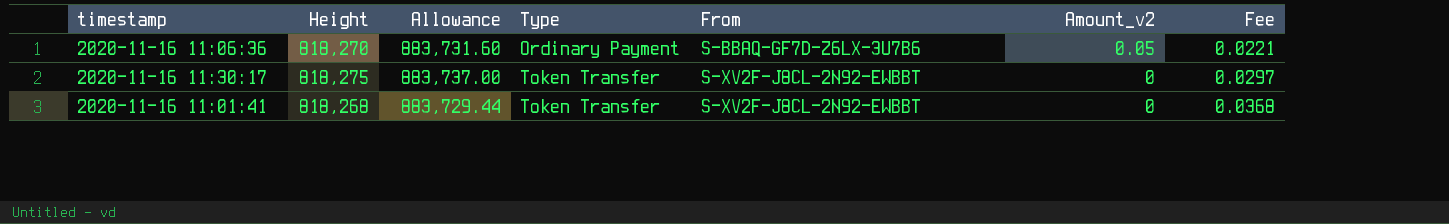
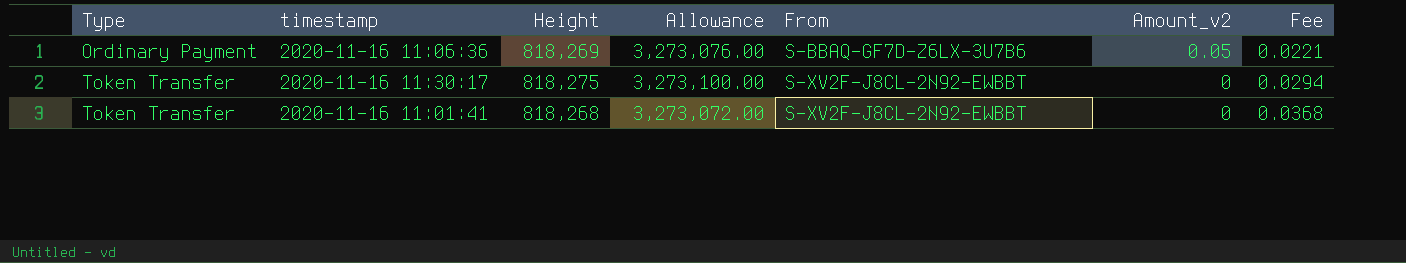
column Type | position: 4 -> 1
column Allowance | formula: [Height] * 1.08 -> [Height] * 4
2020-11-16 11:06:36 | Height: 818,270 -> 818,269
2020-11-16 11:30:17 | Fee: 0.0297 -> 0.0294

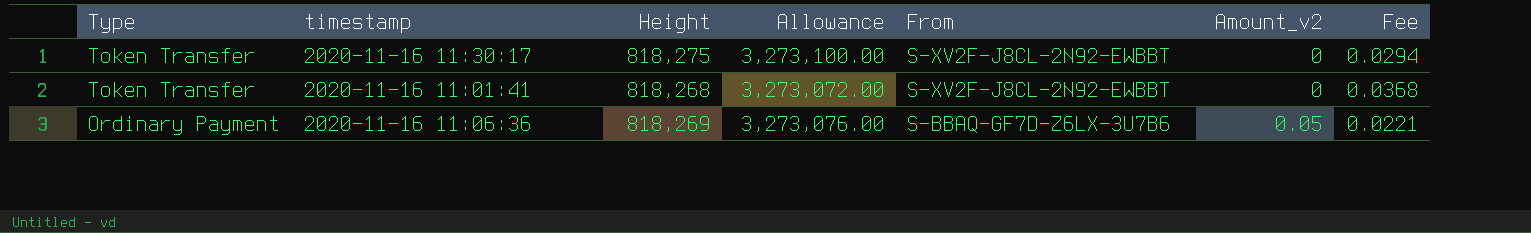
row order: Type ascending -> Type descending

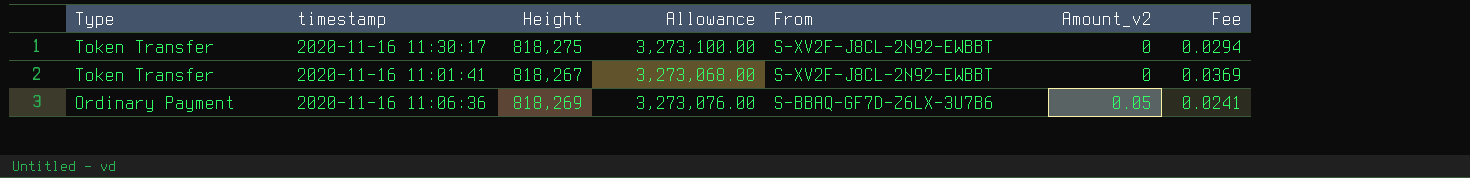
2020-11-16 11:01:41 | Height: 818,268 -> 818,267
2020-11-16 11:01:41 | Allowance: 3,273,072.00 -> 3,273,068.00
2020-11-16 11:01:41 | Fee: 0.0368 -> 0.0369
2020-11-16 11:06:36 | Fee: 0.0221 -> 0.0241

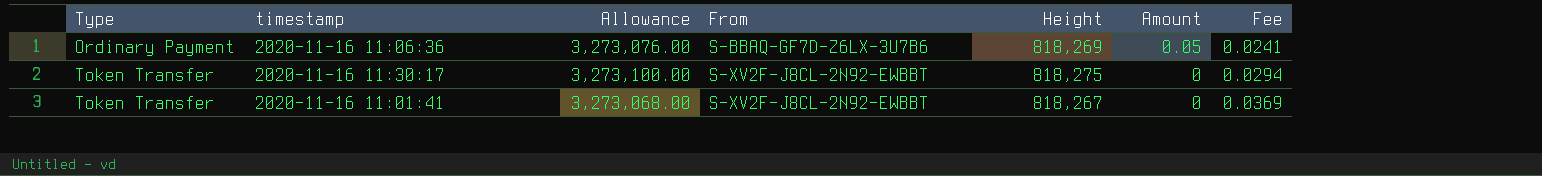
row order: Type descending -> Type ascending
column Height | position: 3 -> 5
column name: Amount_v2 -> Amount

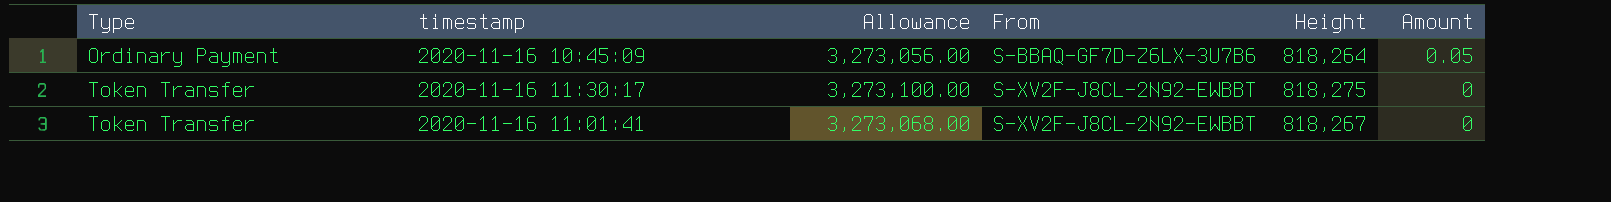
column Fee | position: 7 -> none
row 2020-11-16 11:06:36: Ordinary Payment | 3,273,076.00 | S-BBAQ-GF7D-Z6LX-3U7B6 | 818,269 | 0.05 | 0.0241 -> none
row 2020-11-16 10:45:09: none -> Ordinary Payment | 3,273,056.00 | S-BBAQ-GF7D-Z6LX-3U7B6 | 818,264 | 0.05

